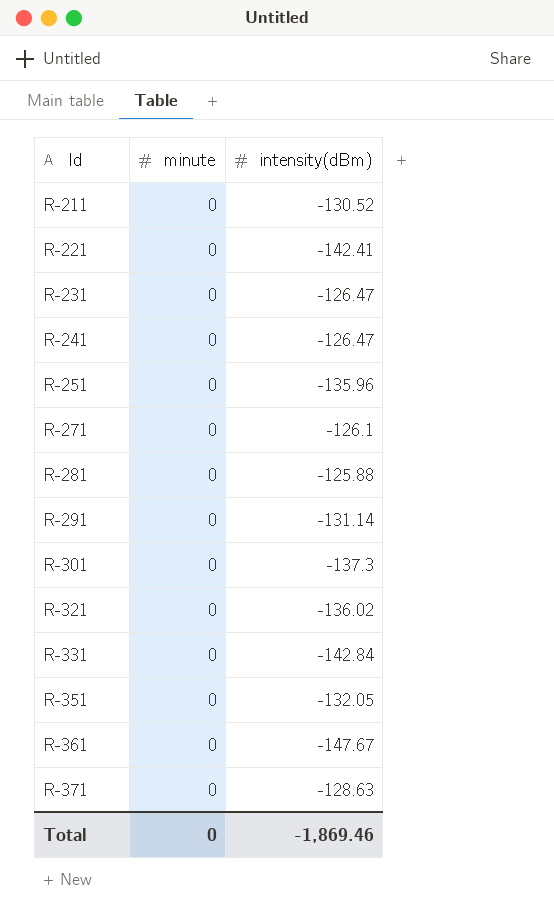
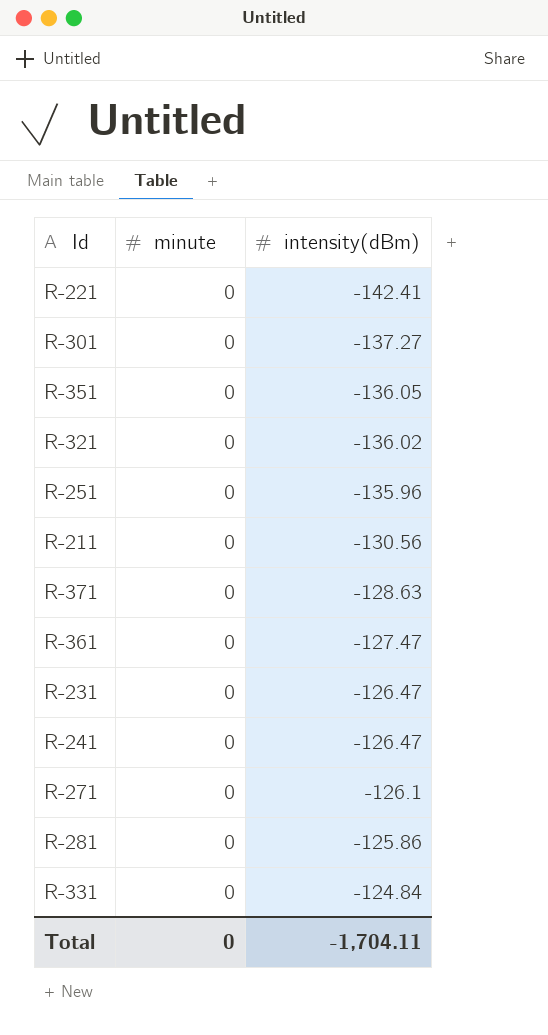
row order: Id ascending -> intensity(dBm) ascending
row R-291: 0 | -131.14 -> none
R-301 | intensity(dBm): -137.3 -> -137.27
R-351 | intensity(dBm): -132.05 -> -136.05
R-211 | intensity(dBm): -130.52 -> -130.56
R-361 | intensity(dBm): -147.67 -> -127.47
R-281 | intensity(dBm): -125.88 -> -125.86
R-331 | intensity(dBm): -142.84 -> -124.84
Total | intensity(dBm): -1,869.46 -> -1,704.11

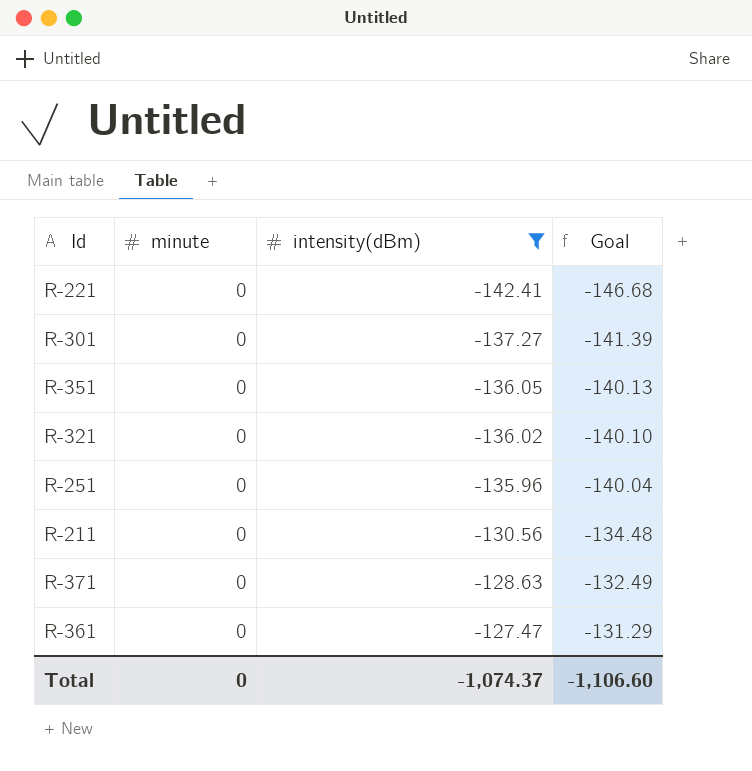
filter: none -> intensity(dBm) <= -127.47
column Goal | formula: none -> [intensity(dBm)] * 1.03
Total | intensity(dBm): -1,704.11 -> -1,074.37

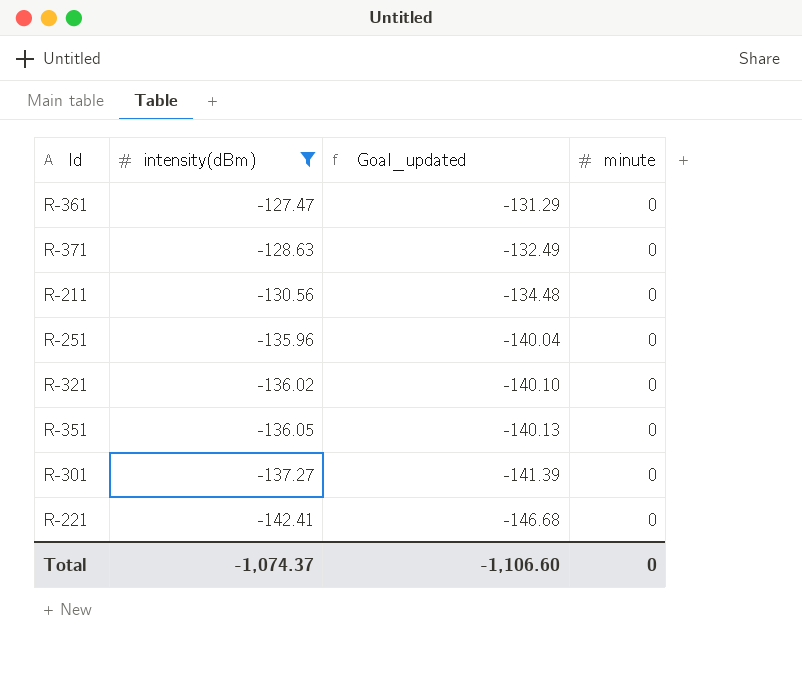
row order: intensity(dBm) ascending -> intensity(dBm) descending
column name: Goal -> Goal_updated
column minute | position: 2 -> 4

